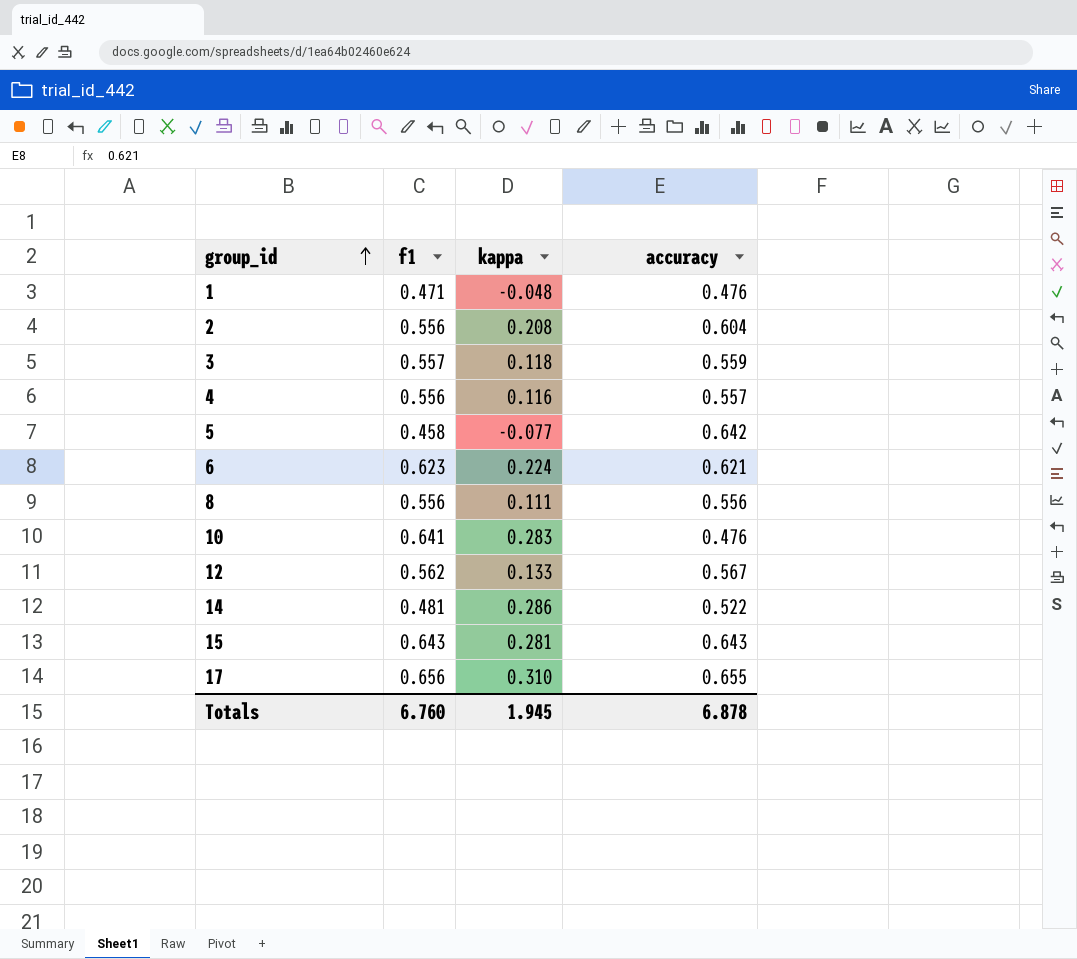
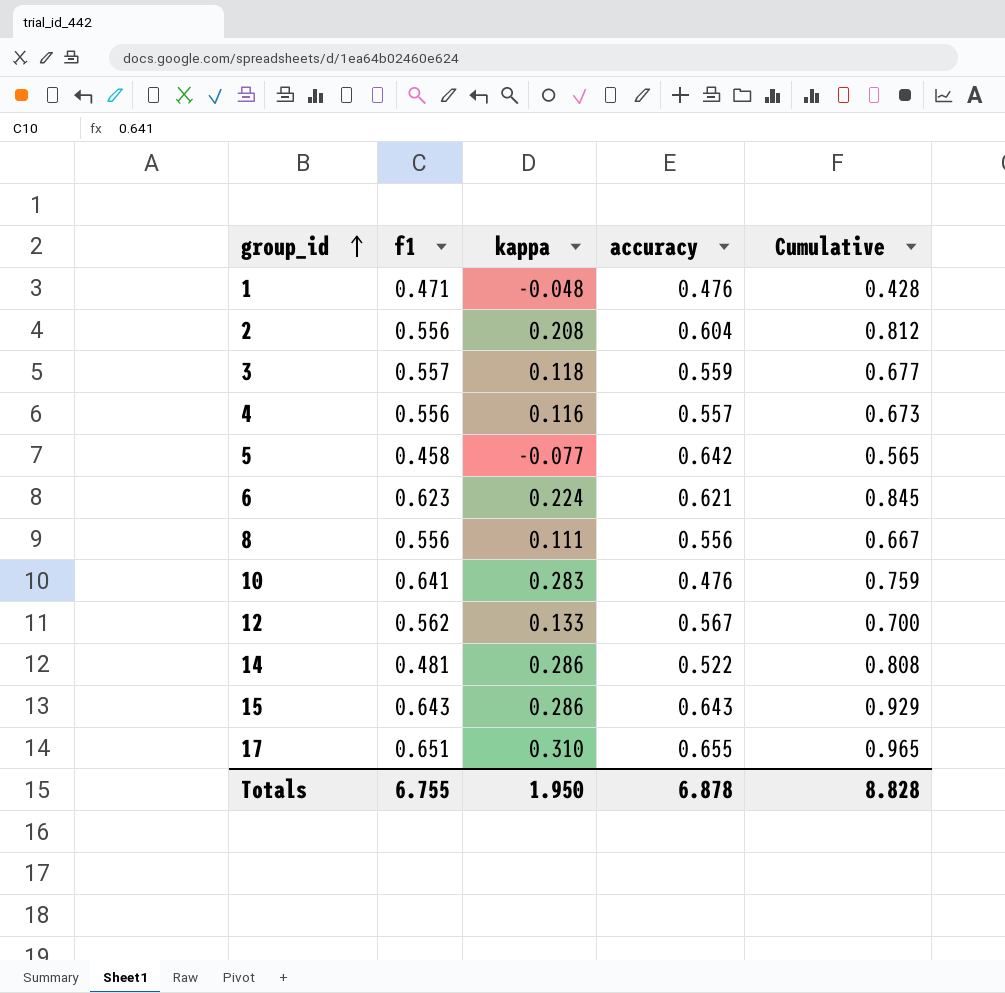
column Cumulative | formula: none -> [kappa] + [accuracy]
15 | kappa: 0.281 -> 0.286
17 | f1: 0.656 -> 0.651
Totals | f1: 6.760 -> 6.755
Totals | kappa: 1.945 -> 1.950

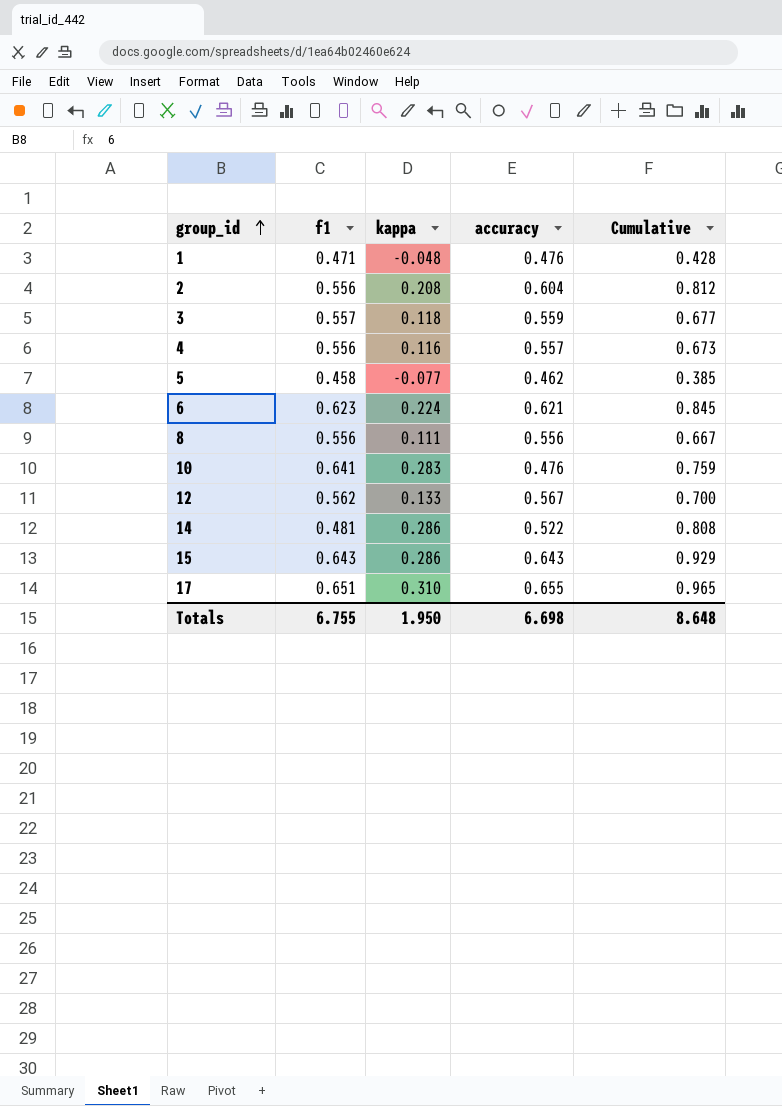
5 | accuracy: 0.642 -> 0.462
5 | Cumulative: 0.565 -> 0.385
Totals | accuracy: 6.878 -> 6.698
Totals | Cumulative: 8.828 -> 8.648

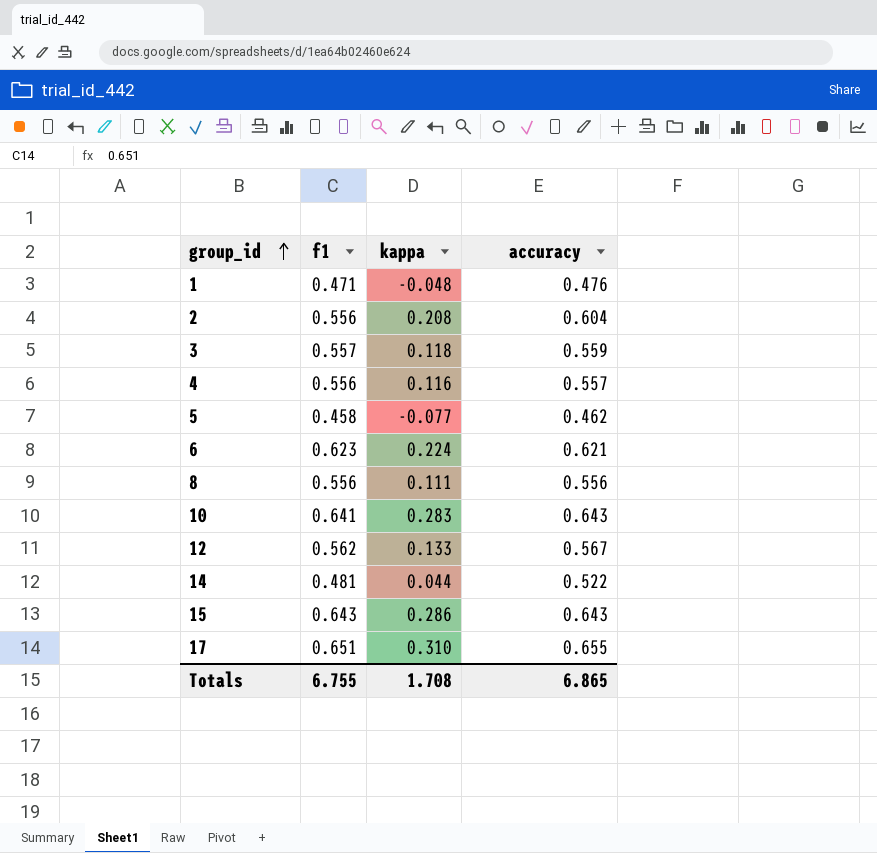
column Cumulative | formula: [kappa] + [accuracy] -> none
10 | accuracy: 0.476 -> 0.643
14 | kappa: 0.286 -> 0.044
Totals | kappa: 1.950 -> 1.708
Totals | accuracy: 6.698 -> 6.865

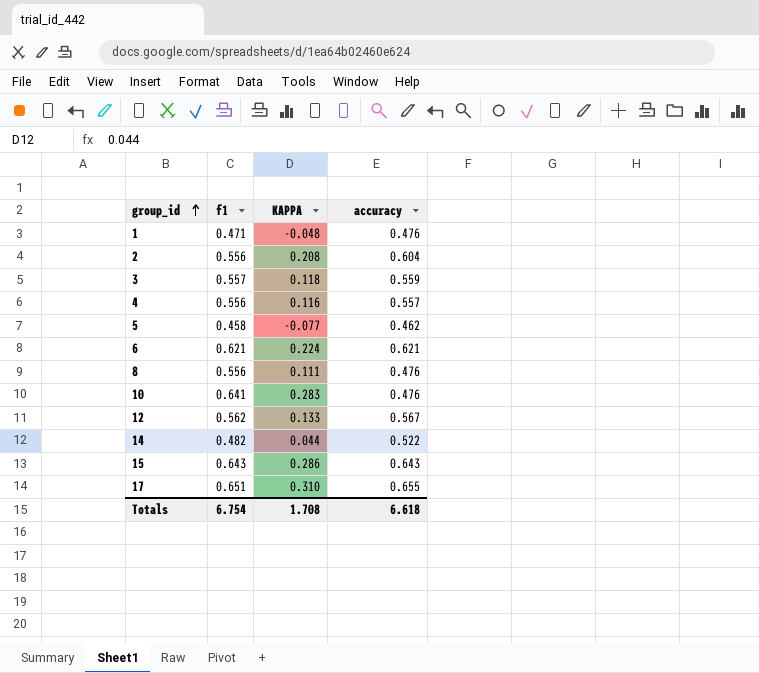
column name: kappa -> KAPPA
6 | f1: 0.623 -> 0.621
8 | accuracy: 0.556 -> 0.476
10 | accuracy: 0.643 -> 0.476
14 | f1: 0.481 -> 0.482
Totals | f1: 6.755 -> 6.754
Totals | accuracy: 6.865 -> 6.618

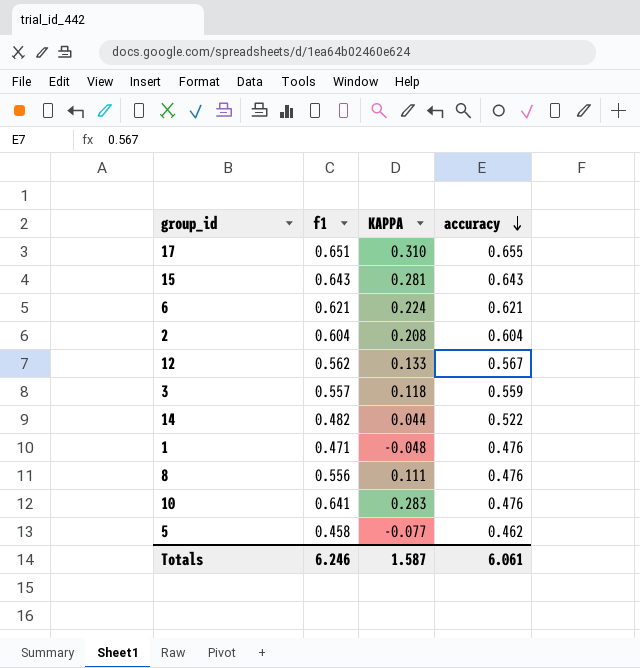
row order: group_id ascending -> accuracy descending
row 4: 0.556 | 0.116 | 0.557 -> none
15 | KAPPA: 0.286 -> 0.281
2 | f1: 0.556 -> 0.604
Totals | f1: 6.754 -> 6.246
Totals | KAPPA: 1.708 -> 1.587
Totals | accuracy: 6.618 -> 6.061

